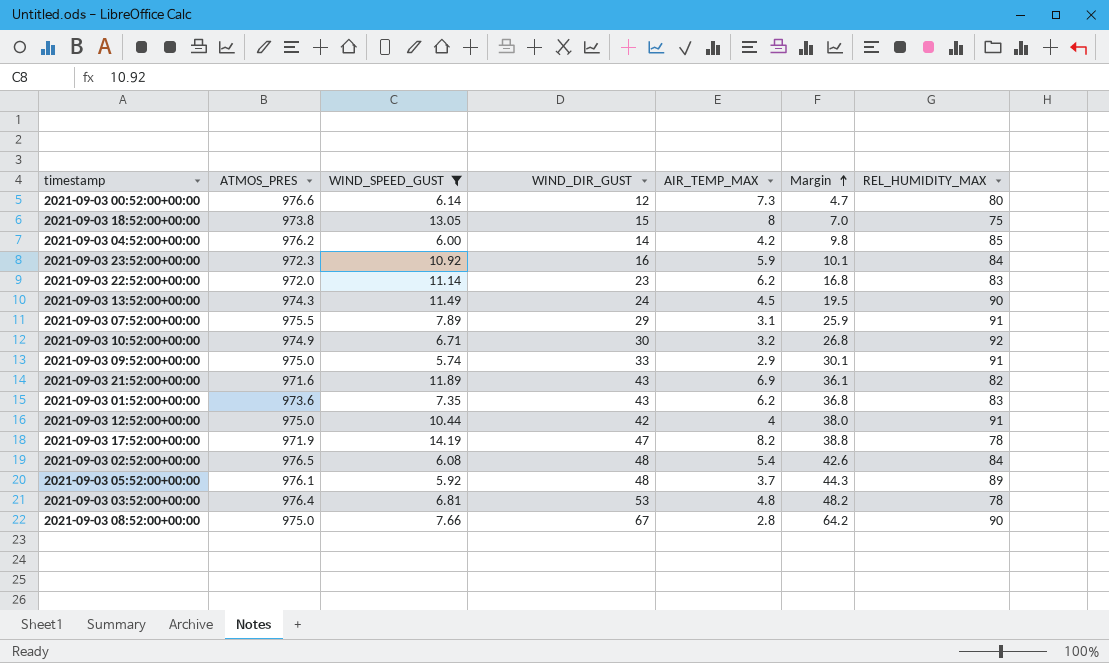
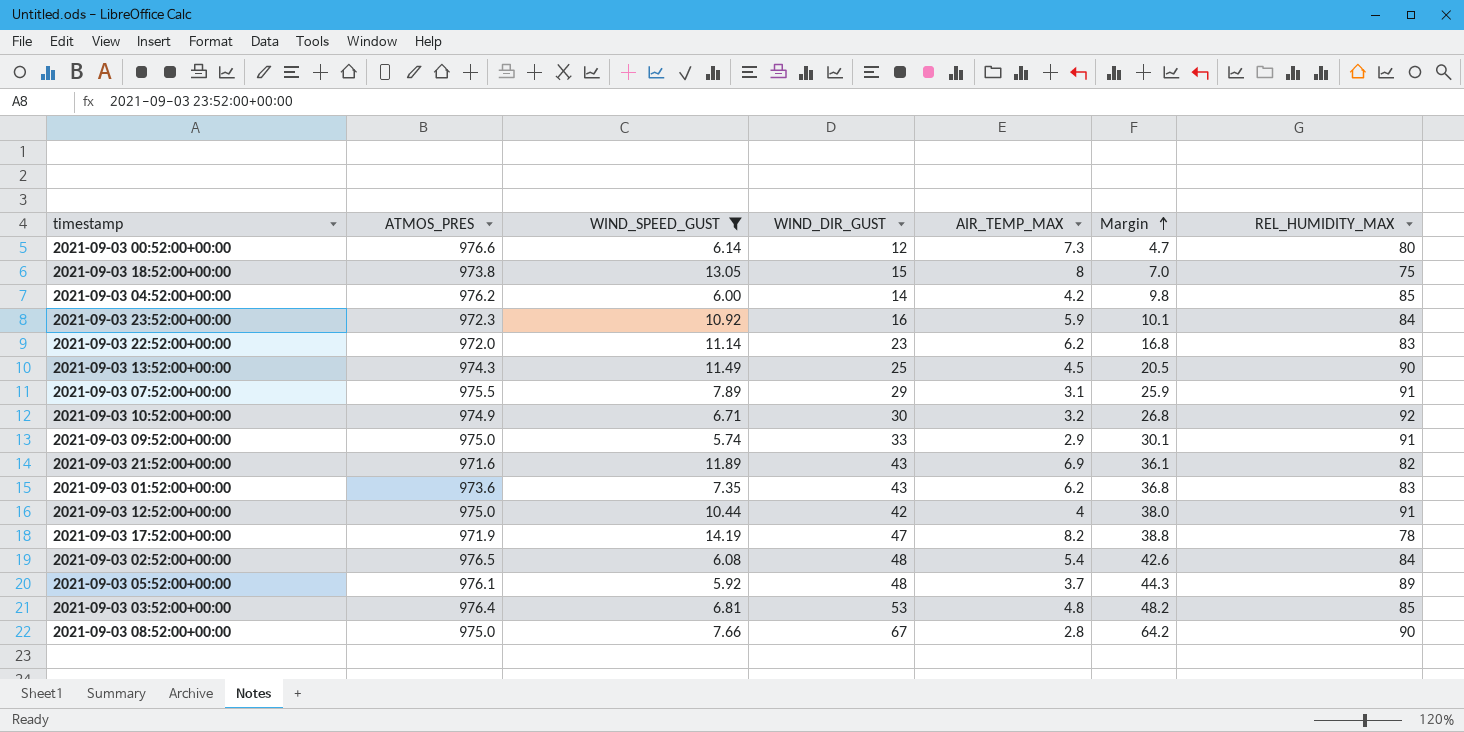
2021-09-03 13:52:00+00:00 | WIND_DIR_GUST: 24 -> 25
2021-09-03 13:52:00+00:00 | Margin: 19.5 -> 20.5
2021-09-03 03:52:00+00:00 | REL_HUMIDITY_MAX: 78 -> 85

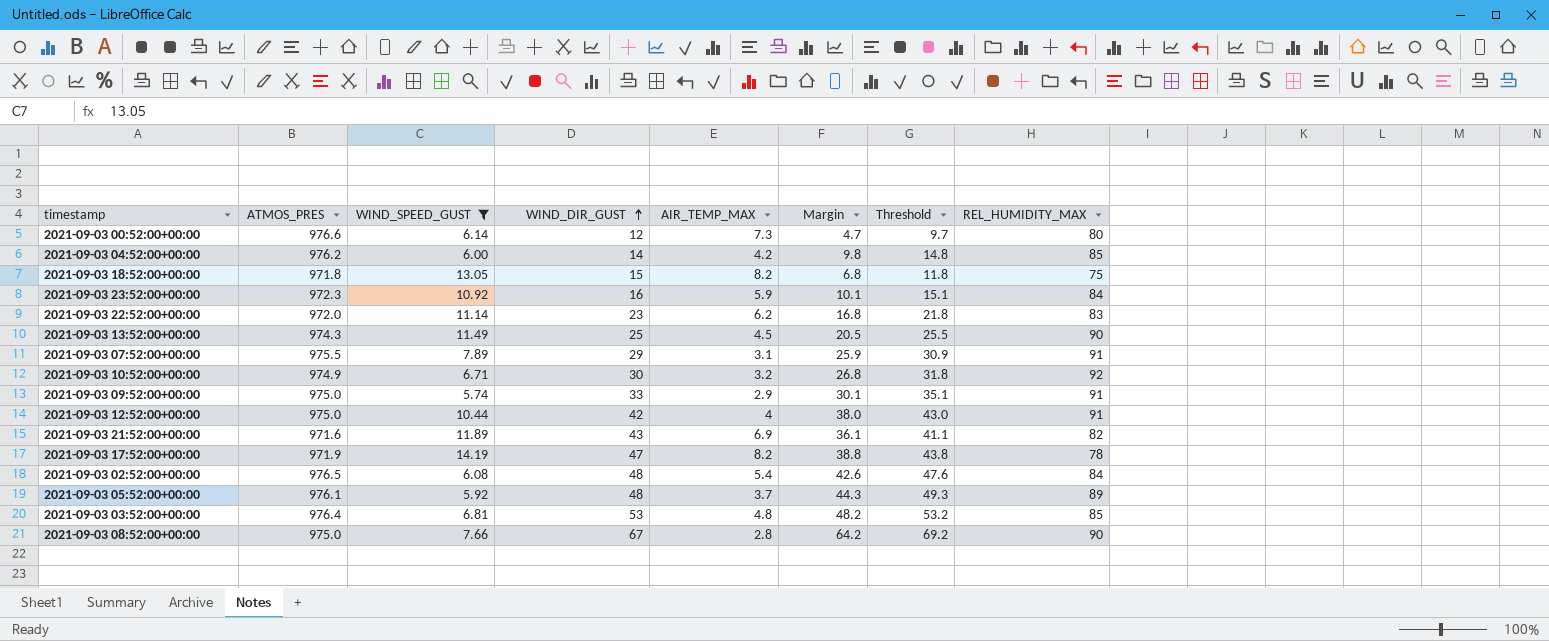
row order: Margin ascending -> WIND_DIR_GUST ascending
column Threshold | formula: none -> [Margin] + 5
row 2021-09-03 01:52:00+00:00: 973.6 | 7.35 | 43 | 6.2 | 36.8 | 83 -> none
2021-09-03 18:52:00+00:00 | ATMOS_PRES: 973.8 -> 971.8
2021-09-03 18:52:00+00:00 | AIR_TEMP_MAX: 8 -> 8.2
2021-09-03 18:52:00+00:00 | Margin: 7.0 -> 6.8

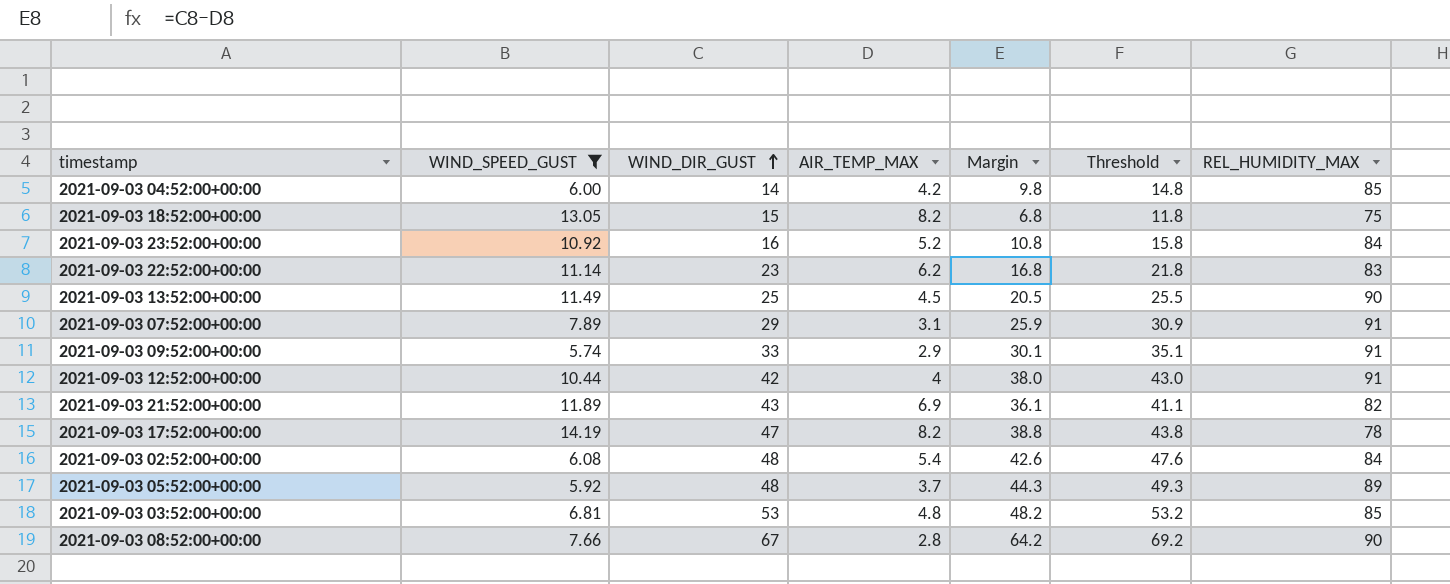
column ATMOS_PRES | position: 2 -> none
row 2021-09-03 00:52:00+00:00: 976.6 | 6.14 | 12 | 7.3 | 4.7 | 9.7 | 80 -> none
row 2021-09-03 10:52:00+00:00: 974.9 | 6.71 | 30 | 3.2 | 26.8 | 31.8 | 92 -> none
2021-09-03 23:52:00+00:00 | AIR_TEMP_MAX: 5.9 -> 5.2
2021-09-03 23:52:00+00:00 | Margin: 10.1 -> 10.8
2021-09-03 23:52:00+00:00 | Threshold: 15.1 -> 15.8

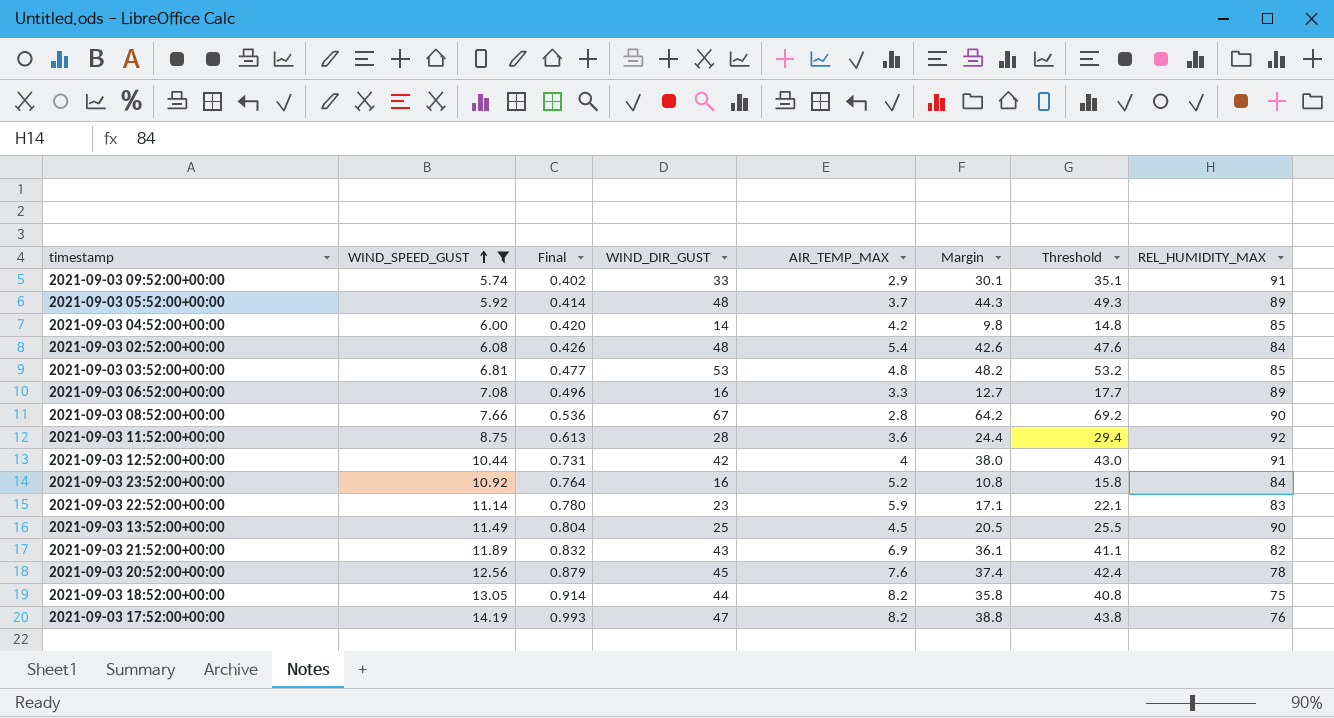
row order: WIND_DIR_GUST ascending -> WIND_SPEED_GUST ascending
column Final | formula: none -> [WIND_SPEED_GUST] * 0.07
row 2021-09-03 07:52:00+00:00: 7.89 | 29 | 3.1 | 25.9 | 30.9 | 91 -> none
row 2021-09-03 06:52:00+00:00: none -> 7.08 | 0.496 | 16 | 3.3 | 12.7 | 17.7 | 89
row 2021-09-03 11:52:00+00:00: none -> 8.75 | 0.613 | 28 | 3.6 | 24.4 | 29.4 | 92
2021-09-03 22:52:00+00:00 | AIR_TEMP_MAX: 6.2 -> 5.9
2021-09-03 22:52:00+00:00 | Margin: 16.8 -> 17.1
2021-09-03 22:52:00+00:00 | Threshold: 21.8 -> 22.1
row 2021-09-03 20:52:00+00:00: none -> 12.56 | 0.879 | 45 | 7.6 | 37.4 | 42.4 | 78
2021-09-03 18:52:00+00:00 | WIND_DIR_GUST: 15 -> 44
2021-09-03 18:52:00+00:00 | Margin: 6.8 -> 35.8
2021-09-03 18:52:00+00:00 | Threshold: 11.8 -> 40.8
2021-09-03 17:52:00+00:00 | REL_HUMIDITY_MAX: 78 -> 76

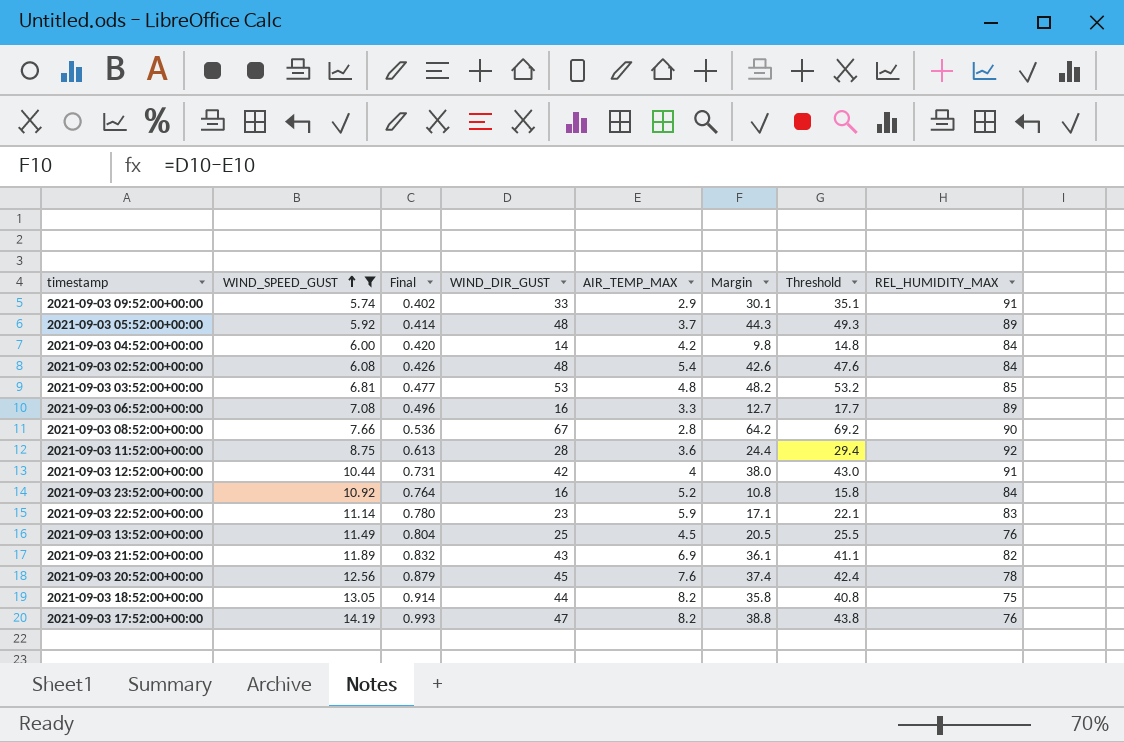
2021-09-03 04:52:00+00:00 | REL_HUMIDITY_MAX: 85 -> 84
2021-09-03 13:52:00+00:00 | REL_HUMIDITY_MAX: 90 -> 76

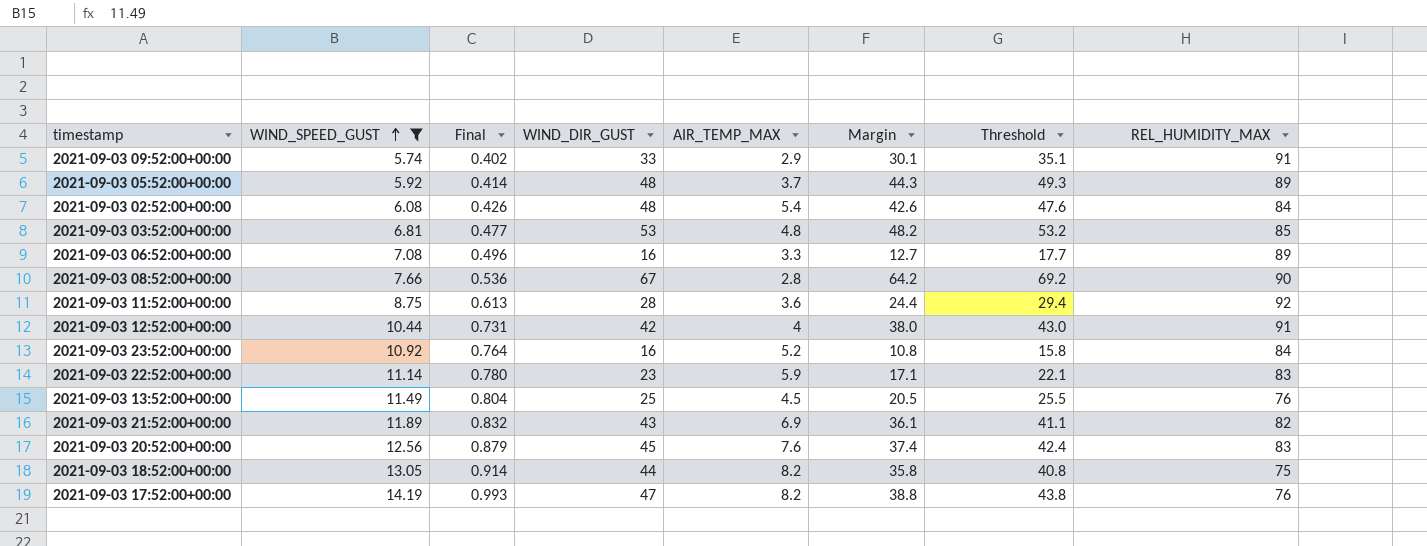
row 2021-09-03 04:52:00+00:00: 6.00 | 0.420 | 14 | 4.2 | 9.8 | 14.8 | 84 -> none
2021-09-03 20:52:00+00:00 | REL_HUMIDITY_MAX: 78 -> 83

